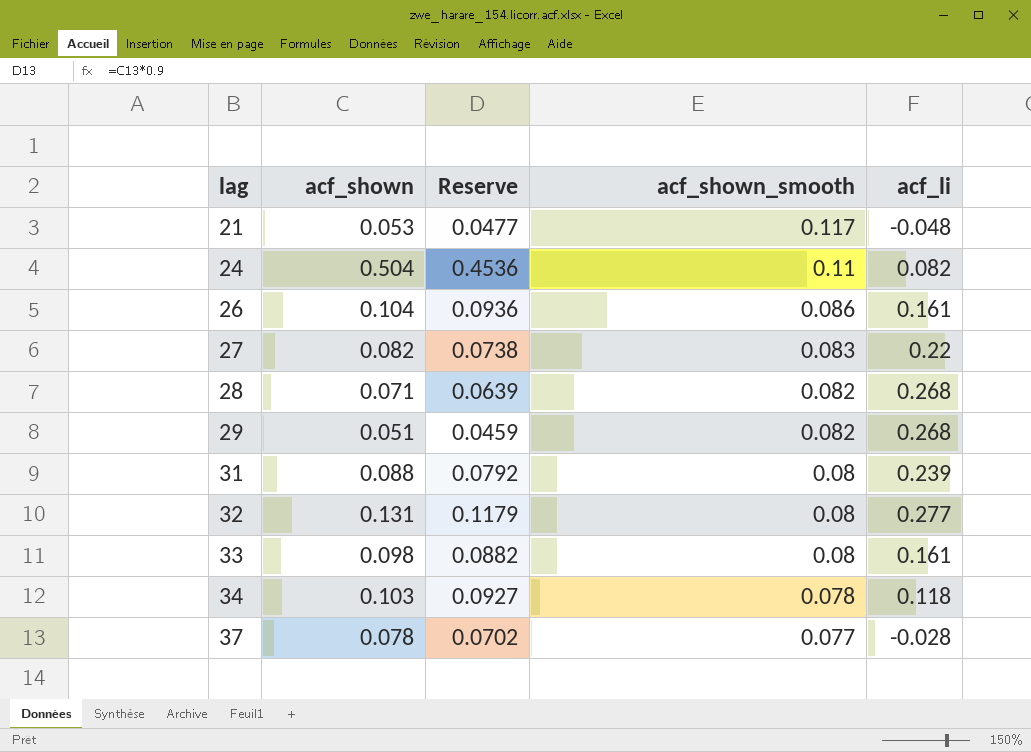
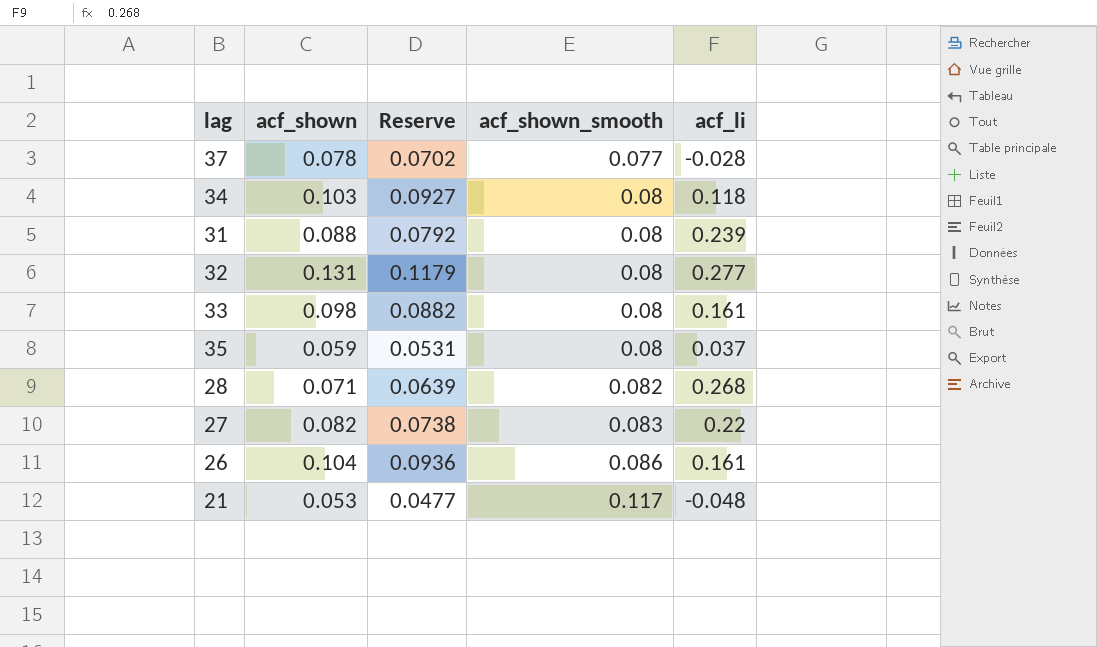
row order: lag ascending -> acf_shown_smooth ascending
row 24: 0.504 | 0.4536 | 0.11 | 0.082 -> none
row 29: 0.051 | 0.0459 | 0.082 | 0.268 -> none
34 | acf_shown_smooth: 0.078 -> 0.08
row 35: none -> 0.059 | 0.0531 | 0.08 | 0.037

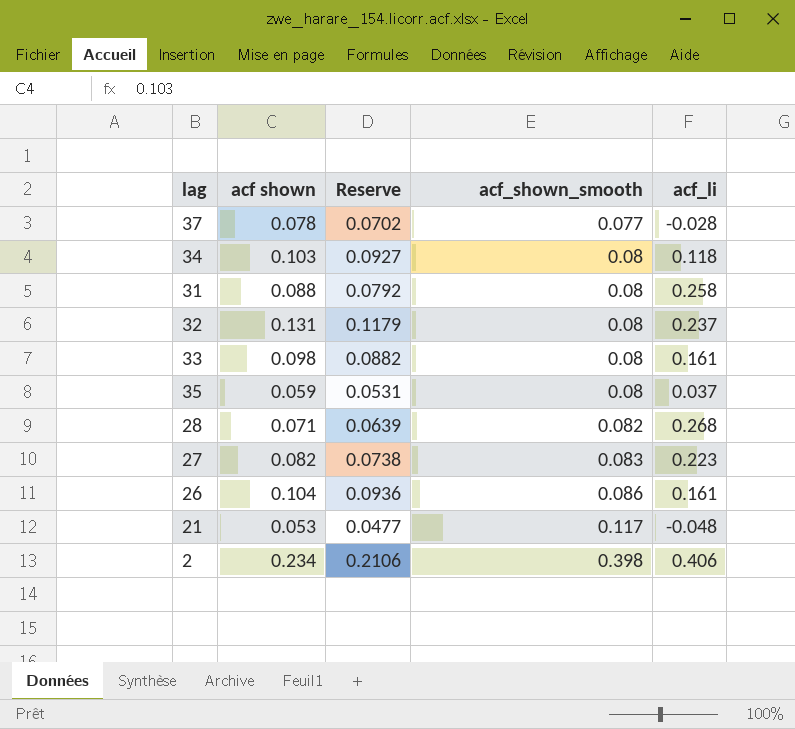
column name: acf_shown -> acf shown
31 | acf_li: 0.239 -> 0.258
32 | acf_li: 0.277 -> 0.237
27 | acf_li: 0.22 -> 0.223
row 2: none -> 0.234 | 0.2106 | 0.398 | 0.406

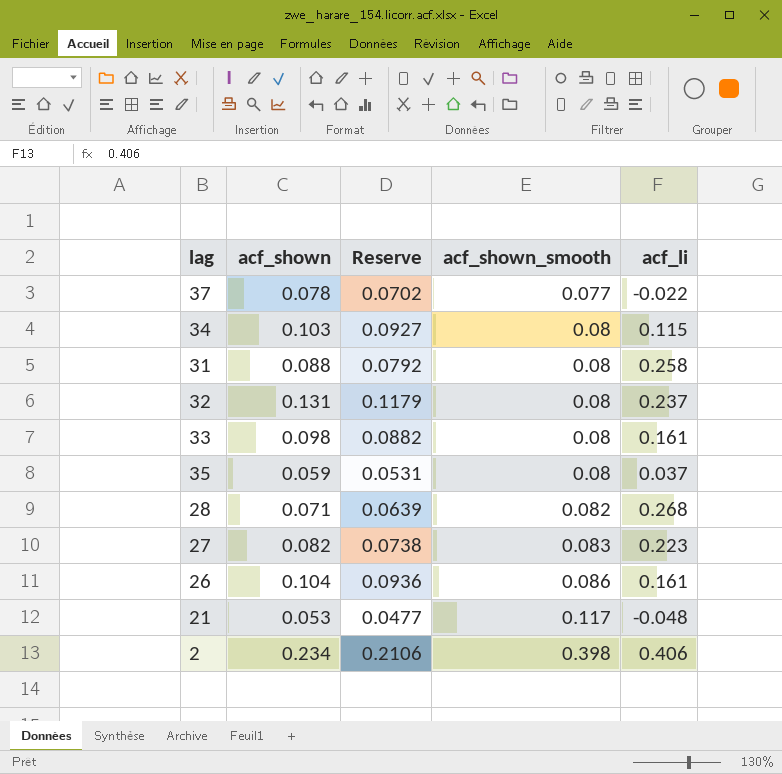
column name: acf shown -> acf_shown
37 | acf_li: -0.028 -> -0.022
34 | acf_li: 0.118 -> 0.115

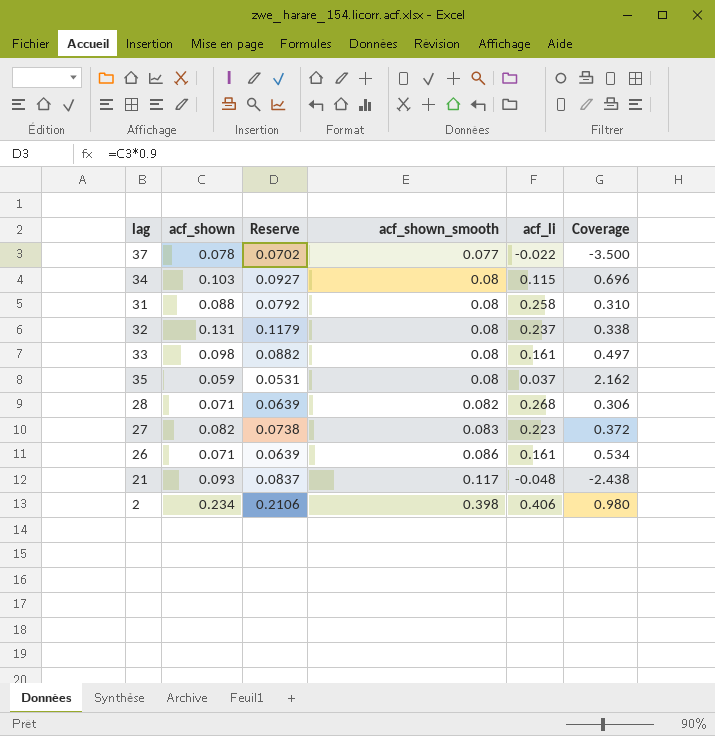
column Coverage | formula: none -> [acf_shown_smooth] / [acf_li]
26 | acf_shown: 0.104 -> 0.071
26 | Reserve: 0.0936 -> 0.0639
21 | acf_shown: 0.053 -> 0.093
21 | Reserve: 0.0477 -> 0.0837

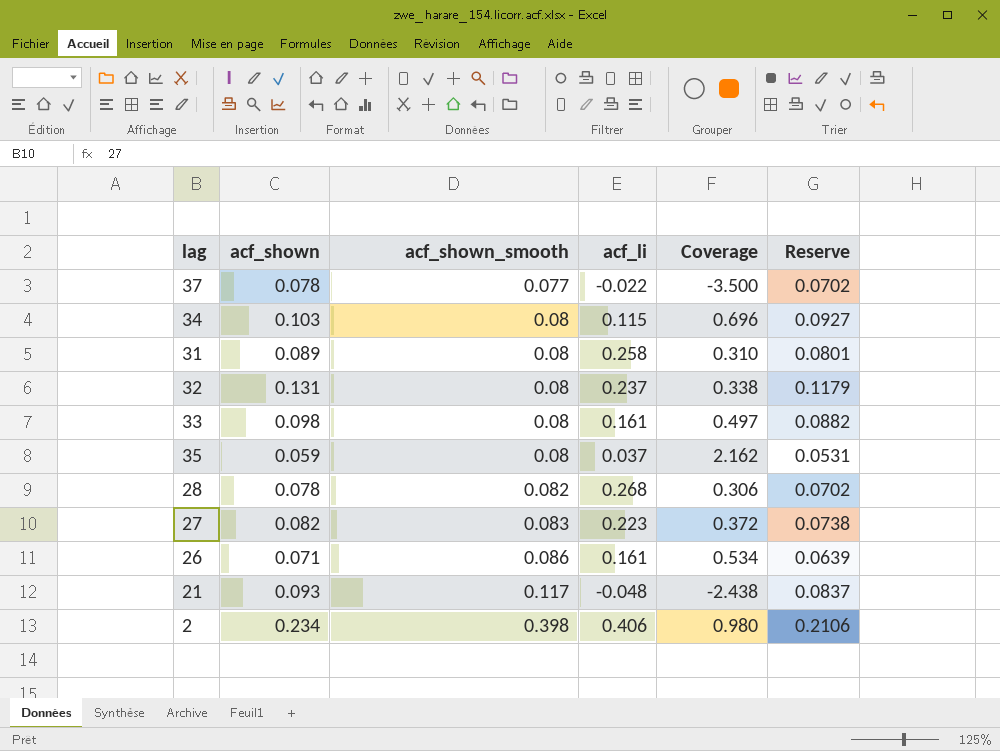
column Reserve | position: 3 -> 6
31 | acf_shown: 0.088 -> 0.089
31 | Reserve: 0.0792 -> 0.0801
28 | acf_shown: 0.071 -> 0.078
28 | Reserve: 0.0639 -> 0.0702

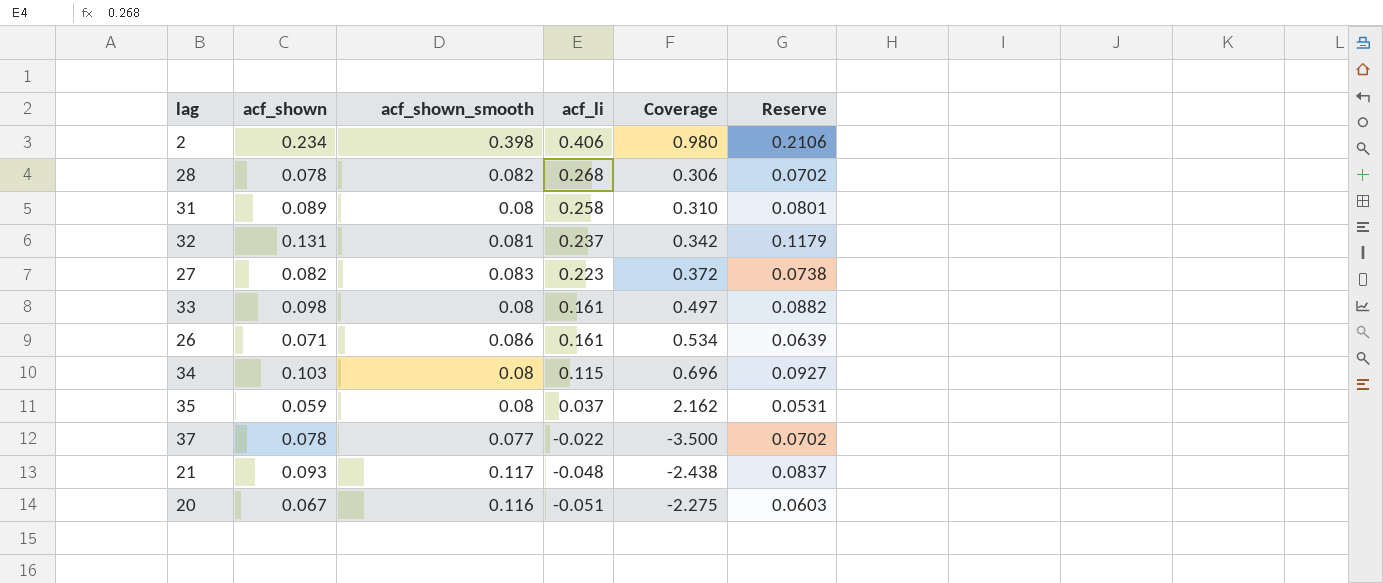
row order: acf_shown_smooth ascending -> acf_li descending
32 | acf_shown_smooth: 0.08 -> 0.081
32 | Coverage: 0.338 -> 0.342
row 20: none -> 0.067 | 0.116 | -0.051 | -2.275 | 0.0603

